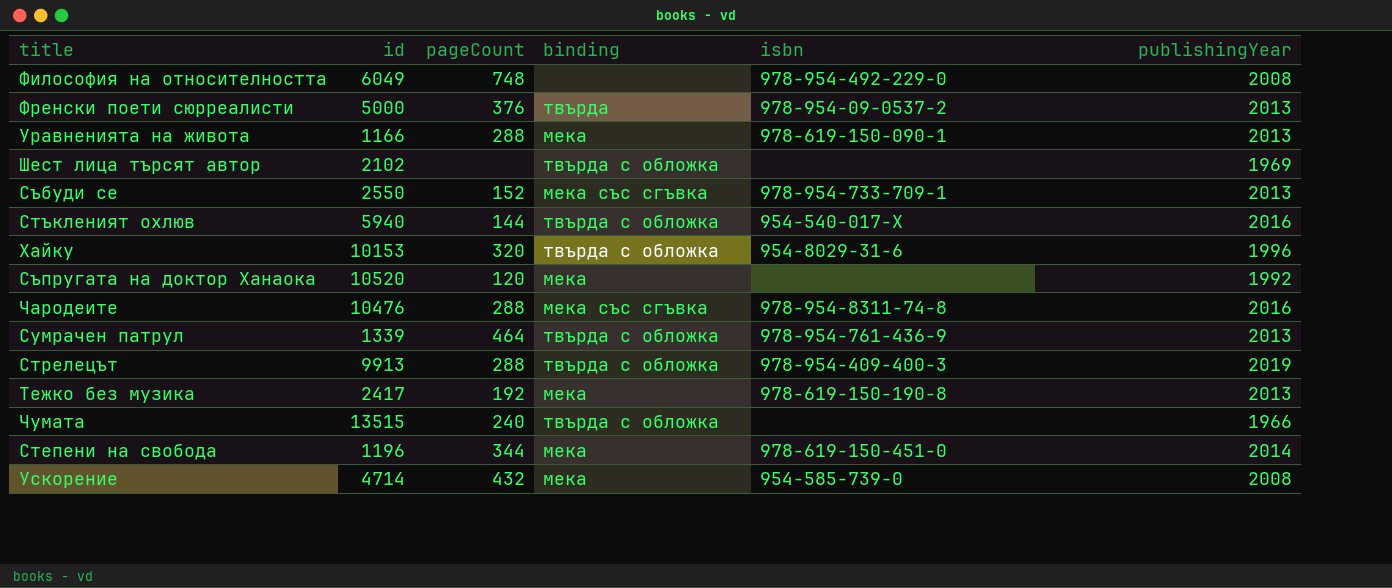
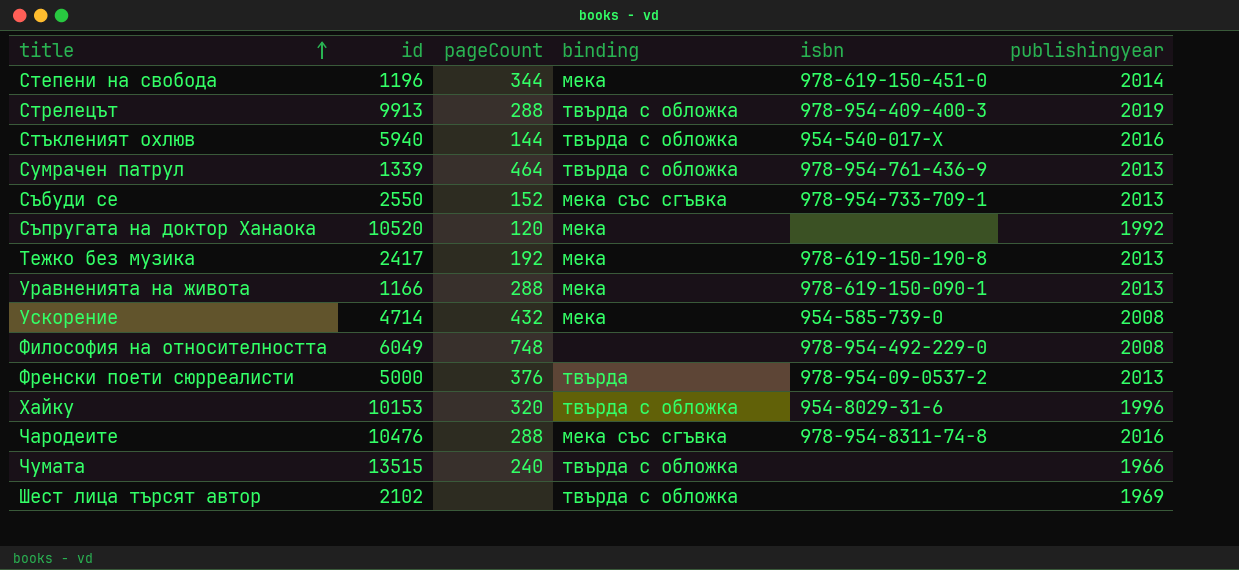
row order: none -> title ascending
column name: publishingYear -> publishingyear

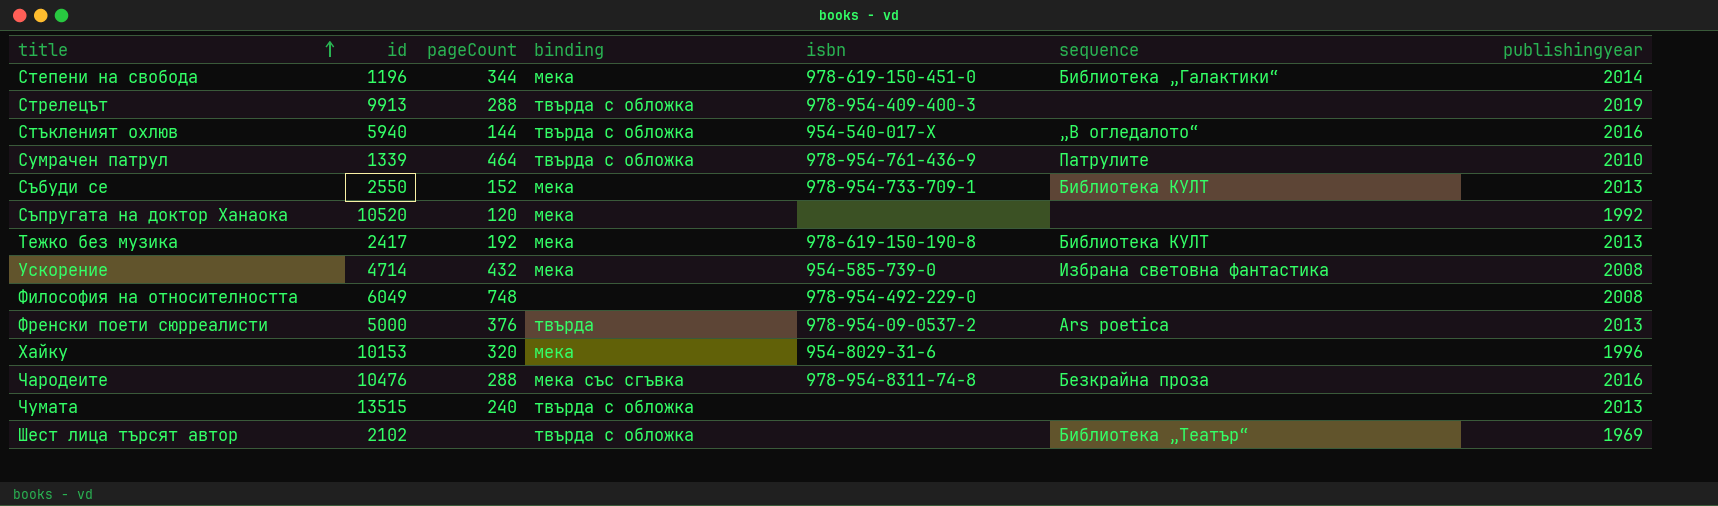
column sequence | position: none -> 6
row Уравненията на живота: 1166 | 288 | мека | 978-619-150-090-1 | 2013 -> none
Сумрачен патрул | publishingyear: 2013 -> 2010
Събуди се | binding: мека със сгъвка -> мека
Хайку | binding: твърда с обложка -> мека
Чумата | publishingyear: 1966 -> 2013

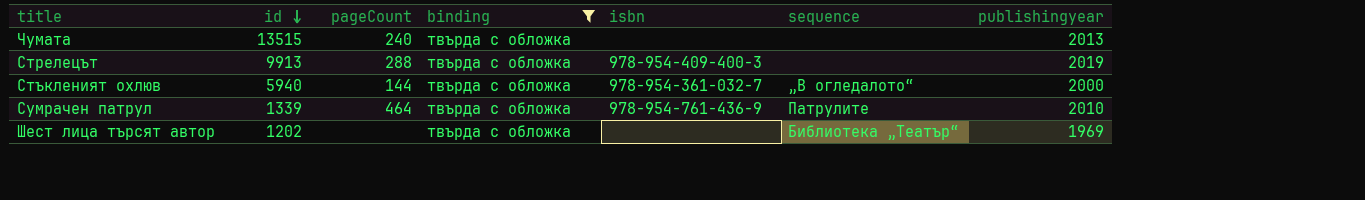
filter: none -> binding = твърда с обложка
row order: title ascending -> id descending
Стъкленият охлюв | isbn: 954-540-017-X -> 978-954-361-032-7
Стъкленият охлюв | publishingyear: 2016 -> 2000
Шест лица търсят автор | id: 2102 -> 1202

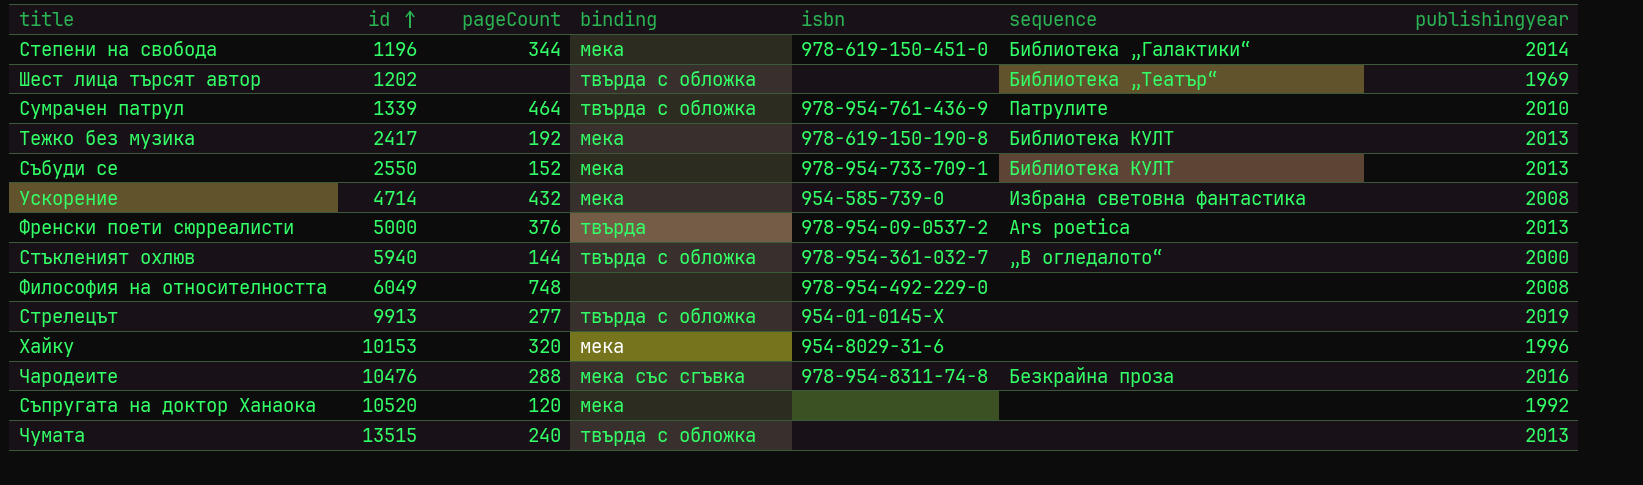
filter: binding = твърда с обложка -> none
row order: id descending -> id ascending
Стрелецът | pageCount: 288 -> 277
Стрелецът | isbn: 978-954-409-400-3 -> 954-01-0145-X

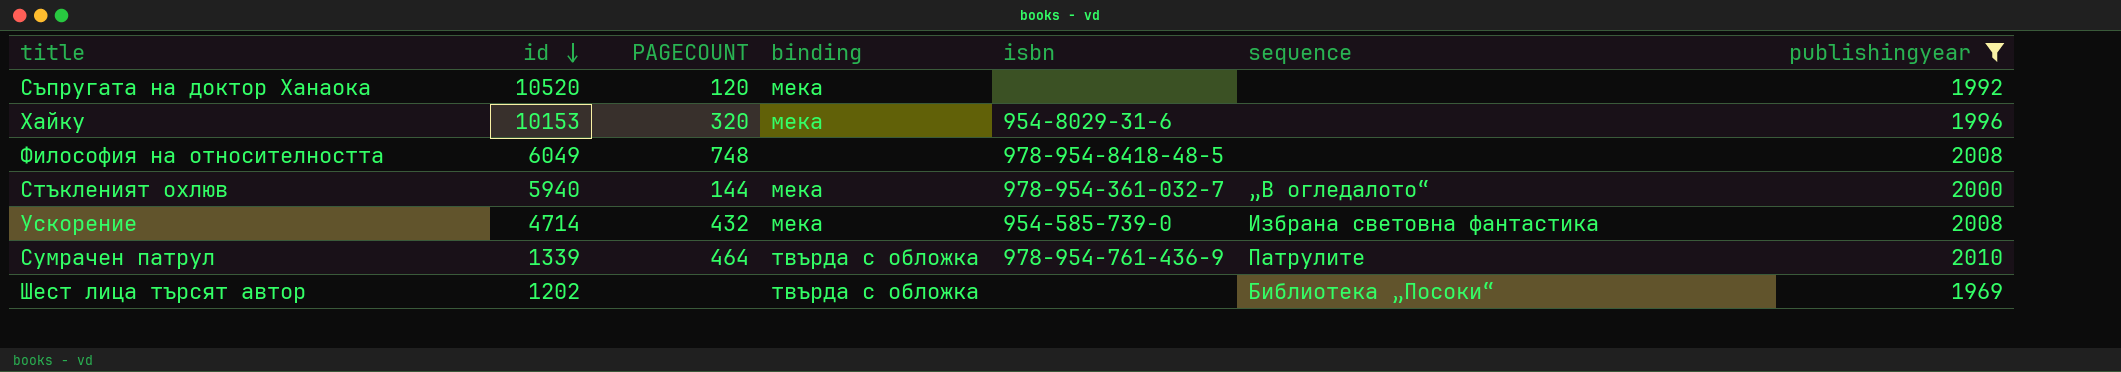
filter: none -> publishingyear <= 2010
row order: id ascending -> id descending
column name: pageCount -> PAGECOUNT
Философия на относителността | isbn: 978-954-492-229-0 -> 978-954-8418-48-5
Стъкленият охлюв | binding: твърда с обложка -> мека
Шест лица търсят автор | sequence: Библиотека „Театър“ -> Библиотека „Посоки“

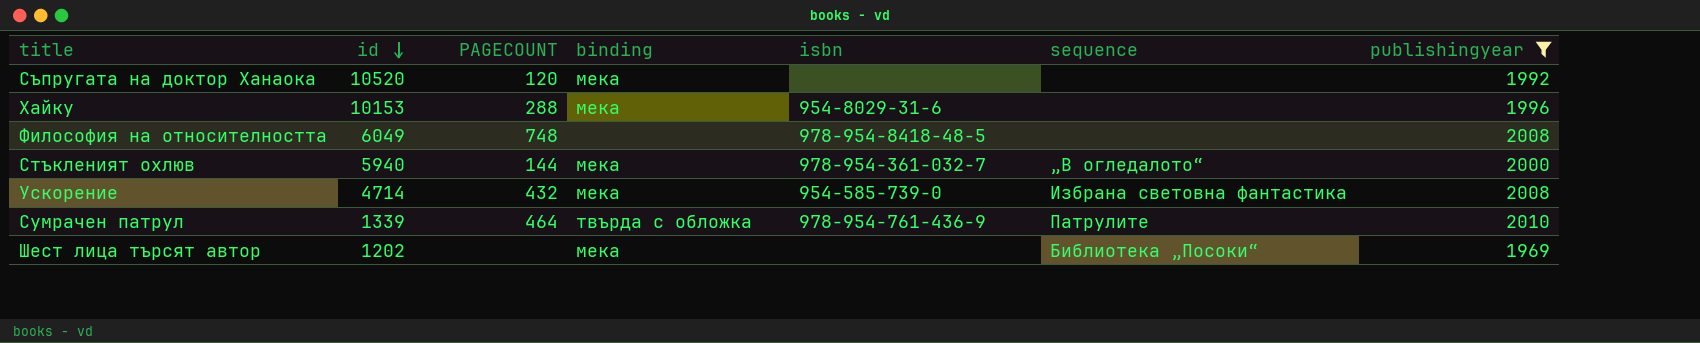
Хайку | PAGECOUNT: 320 -> 288
Шест лица търсят автор | binding: твърда с обложка -> мека

